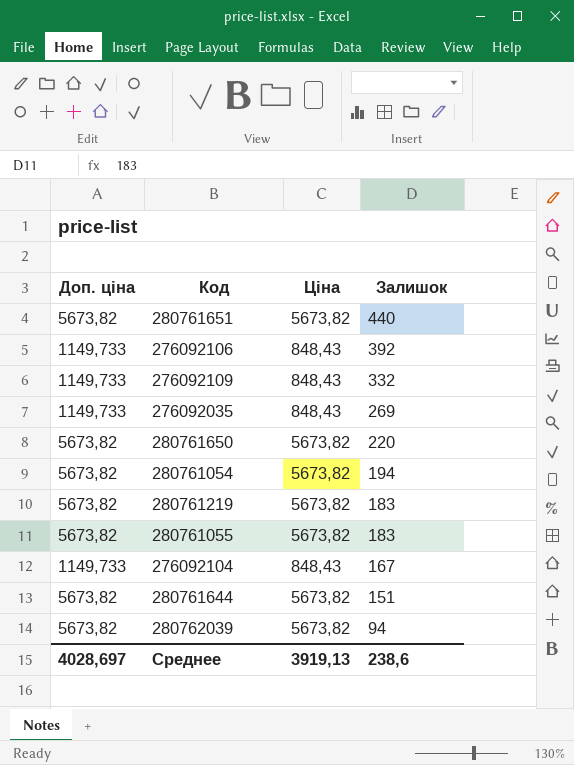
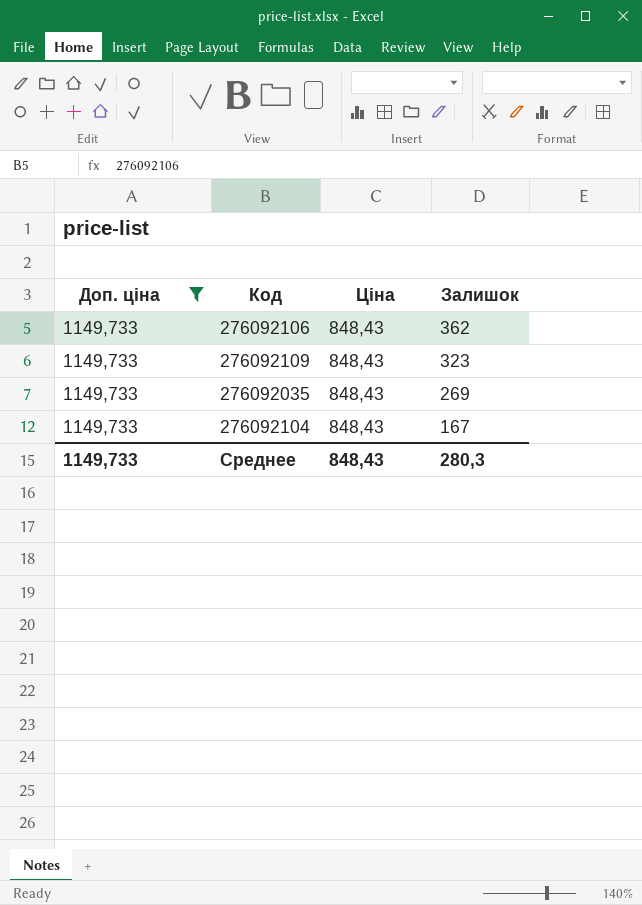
filter: none -> Доп. ціна = 1149,733
276092106 | Залишок: 392 -> 362
276092109 | Залишок: 332 -> 323
Среднее | Доп. ціна: 4028,697 -> 1149,733
Среднее | Ціна: 3919,13 -> 848,43
Среднее | Залишок: 238,6 -> 280,3

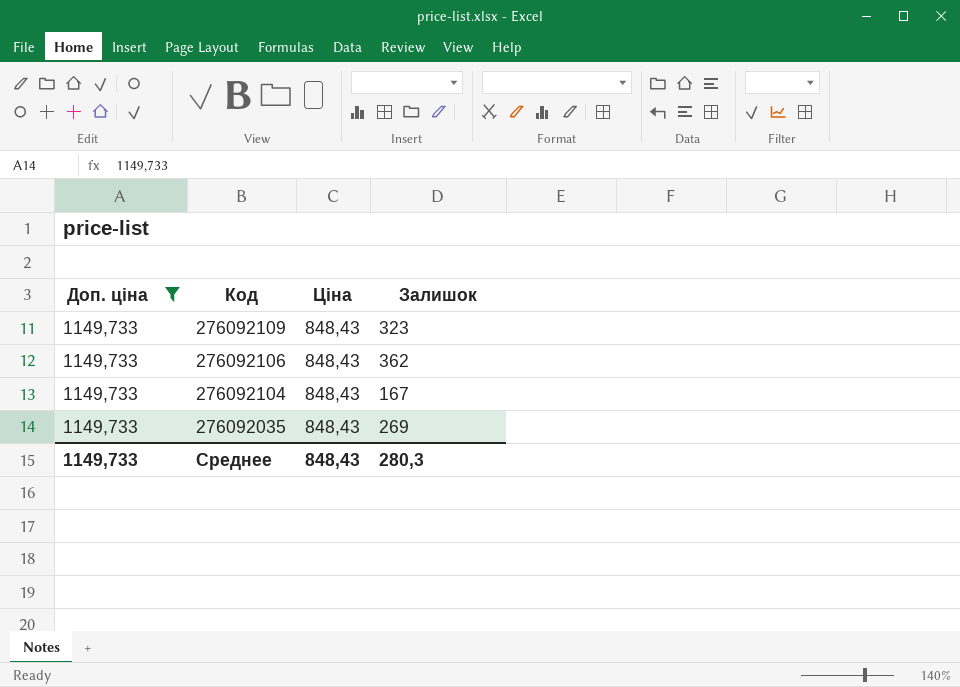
row order: Залишок descending -> Код descending

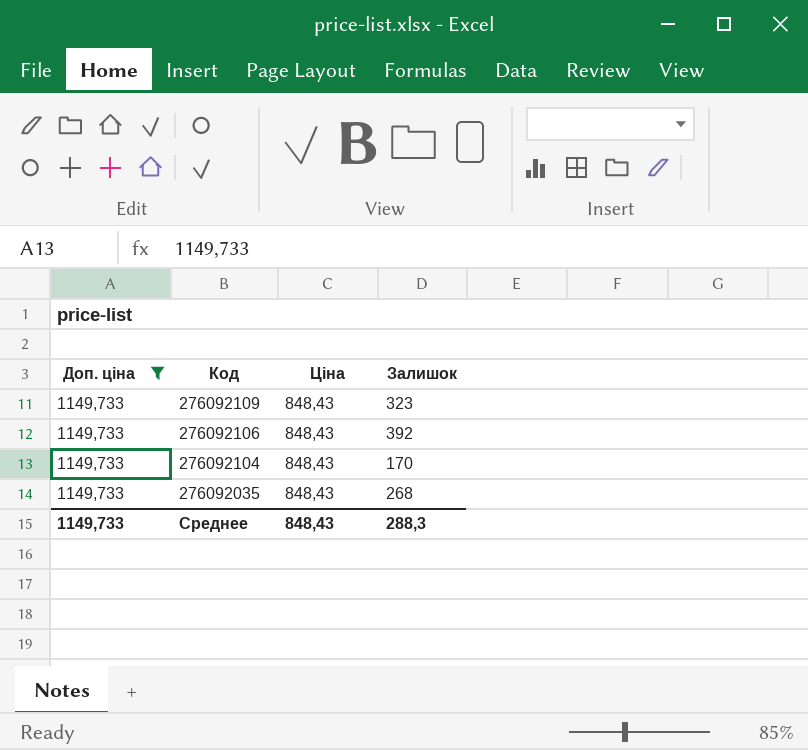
276092106 | Залишок: 362 -> 392
276092104 | Залишок: 167 -> 170
276092035 | Залишок: 269 -> 268
Среднее | Залишок: 280,3 -> 288,3

